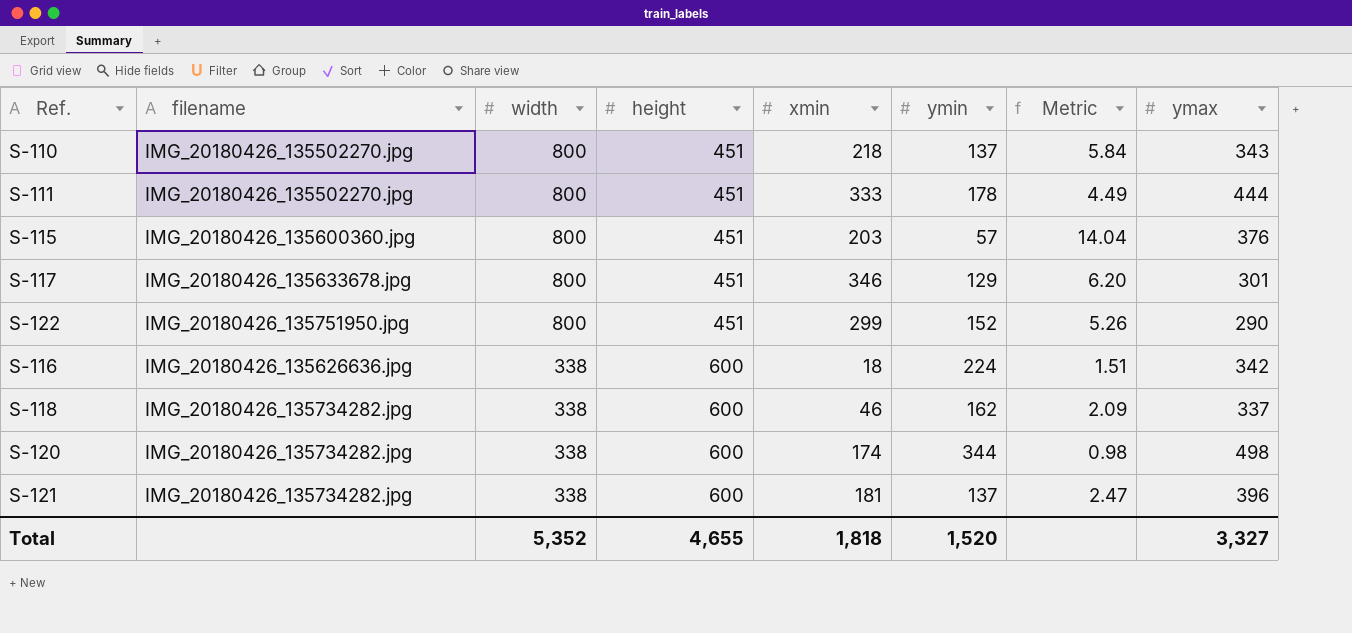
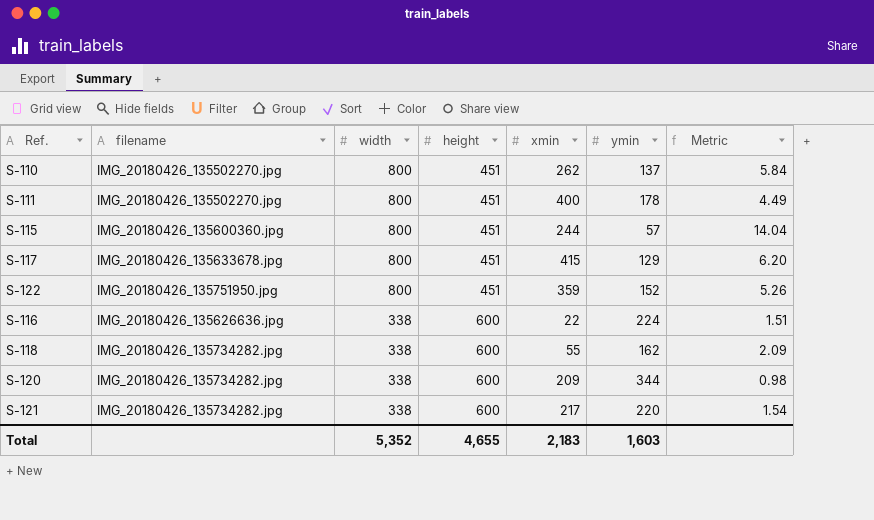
column ymax | position: 8 -> none
S-110 | xmin: 218 -> 262
S-111 | xmin: 333 -> 400
S-115 | xmin: 203 -> 244
S-117 | xmin: 346 -> 415
S-122 | xmin: 299 -> 359
S-116 | xmin: 18 -> 22
S-118 | xmin: 46 -> 55
S-120 | xmin: 174 -> 209
S-121 | xmin: 181 -> 217
S-121 | ymin: 137 -> 220
S-121 | Metric: 2.47 -> 1.54
Total | xmin: 1,818 -> 2,183
Total | ymin: 1,520 -> 1,603

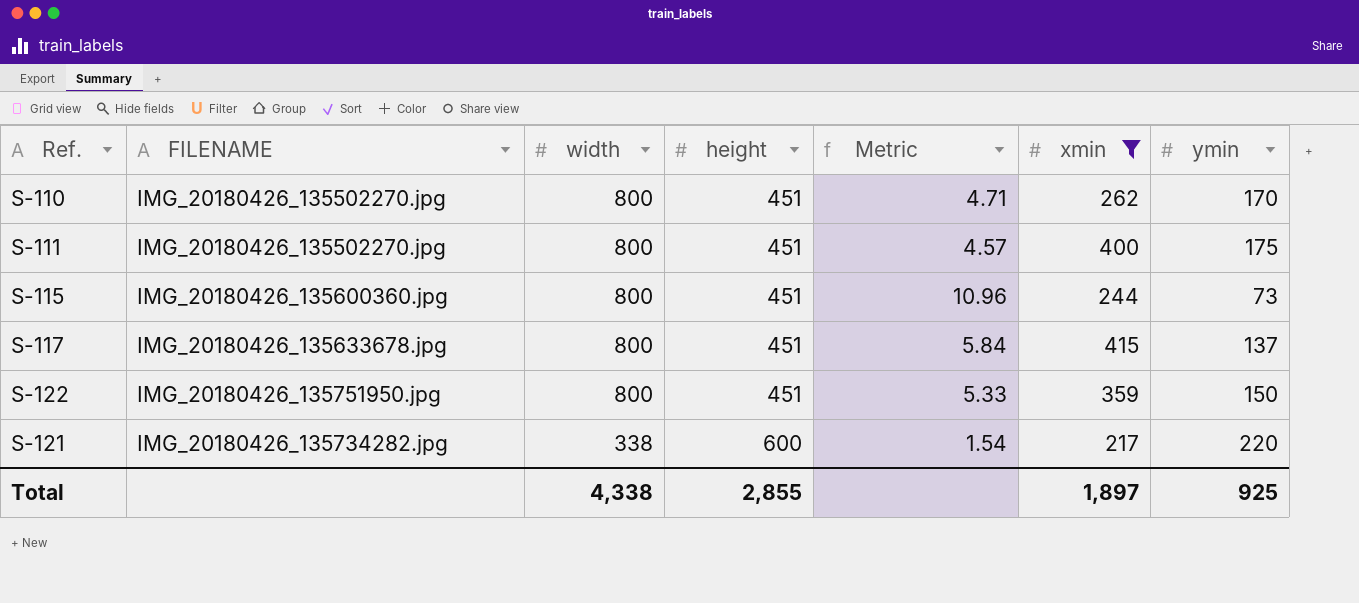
filter: none -> xmin >= 217
column name: filename -> FILENAME
column Metric | position: 7 -> 5
S-110 | Metric: 5.84 -> 4.71
S-110 | ymin: 137 -> 170
S-111 | Metric: 4.49 -> 4.57
S-111 | ymin: 178 -> 175
S-115 | Metric: 14.04 -> 10.96
S-115 | ymin: 57 -> 73
S-117 | Metric: 6.20 -> 5.84
S-117 | ymin: 129 -> 137
S-122 | Metric: 5.26 -> 5.33
S-122 | ymin: 152 -> 150
Total | width: 5,352 -> 4,338
Total | height: 4,655 -> 2,855
Total | xmin: 2,183 -> 1,897
Total | ymin: 1,603 -> 925

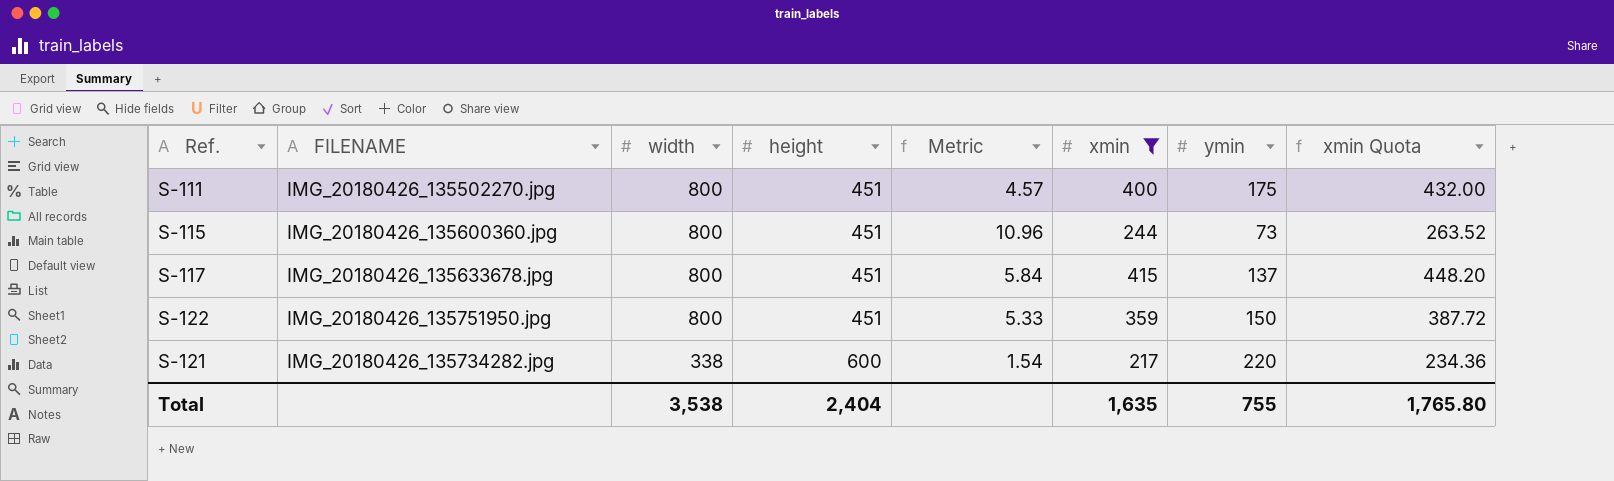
column xmin Quota | formula: none -> [xmin] * 1.08
row S-110: IMG_20180426_135502270.jpg | 800 | 451 | 4.71 | 262 | 170 -> none
Total | width: 4,338 -> 3,538
Total | height: 2,855 -> 2,404
Total | xmin: 1,897 -> 1,635
Total | ymin: 925 -> 755

